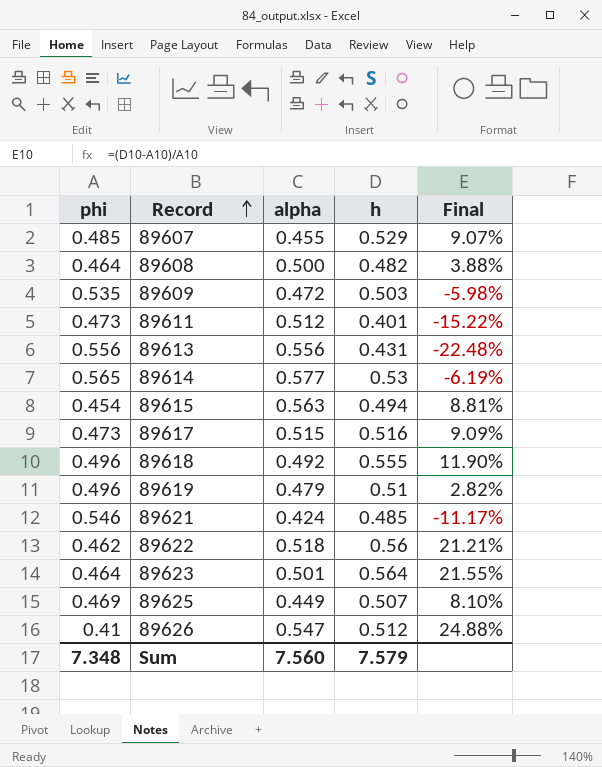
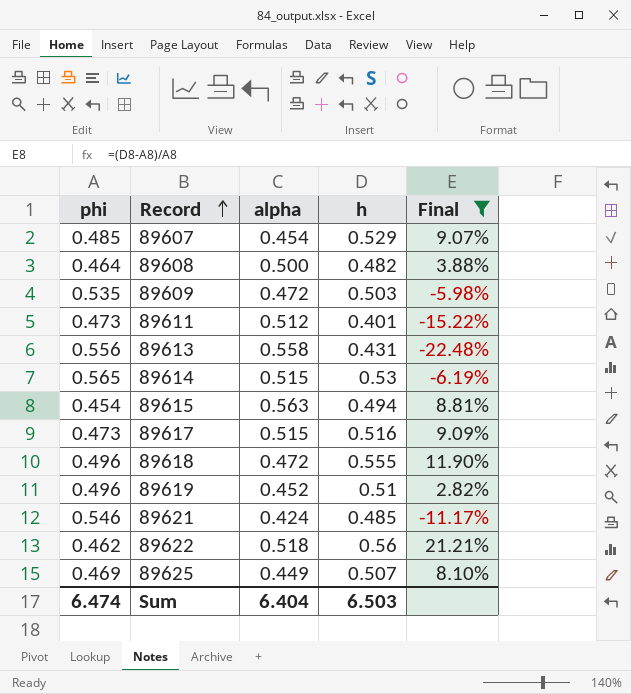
filter: none -> Final <= 21.21%
89607 | alpha: 0.455 -> 0.454
89613 | alpha: 0.556 -> 0.558
89614 | alpha: 0.577 -> 0.515
89618 | alpha: 0.492 -> 0.472
89619 | alpha: 0.479 -> 0.452
Sum | phi: 7.348 -> 6.474
Sum | alpha: 7.560 -> 6.404
Sum | h: 7.579 -> 6.503

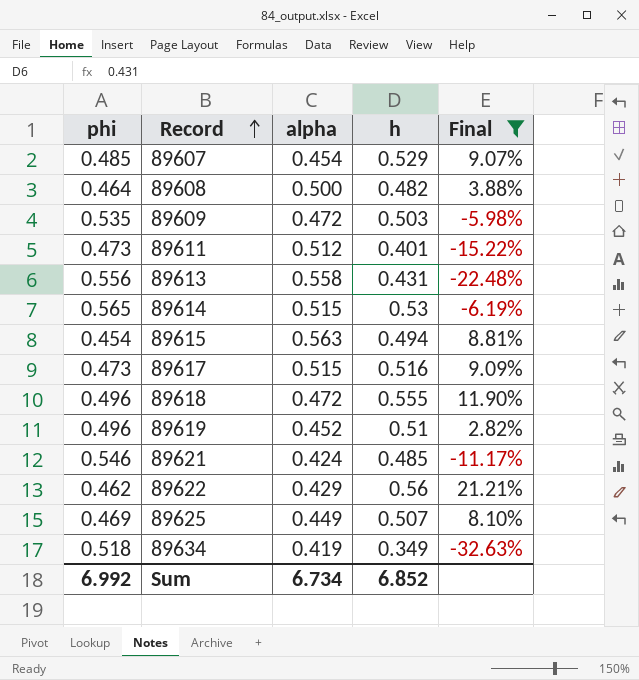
89622 | alpha: 0.518 -> 0.429
row 89634: none -> 0.518 | 0.419 | 0.349 | -32.63%
Sum | phi: 6.474 -> 6.992
Sum | alpha: 6.404 -> 6.734
Sum | h: 6.503 -> 6.852

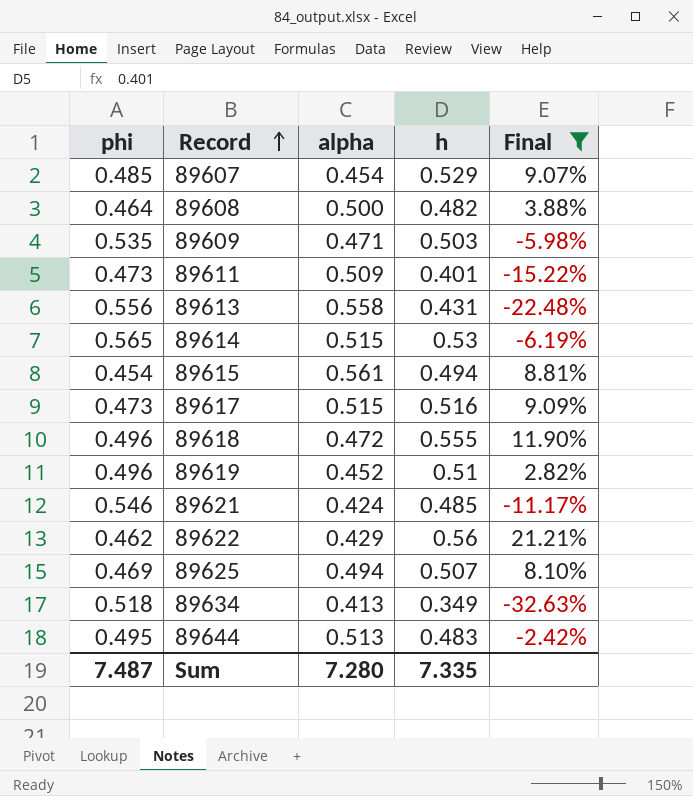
89609 | alpha: 0.472 -> 0.471
89611 | alpha: 0.512 -> 0.509
89615 | alpha: 0.563 -> 0.561
89625 | alpha: 0.449 -> 0.494
89634 | alpha: 0.419 -> 0.413
row 89644: none -> 0.495 | 0.513 | 0.483 | -2.42%
Sum | phi: 6.992 -> 7.487
Sum | alpha: 6.734 -> 7.280
Sum | h: 6.852 -> 7.335

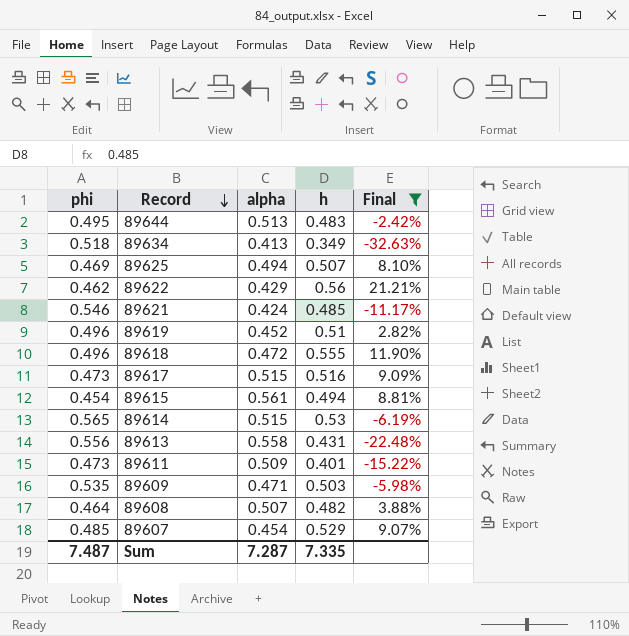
row order: Record ascending -> Record descending
89608 | alpha: 0.500 -> 0.507
Sum | alpha: 7.280 -> 7.287

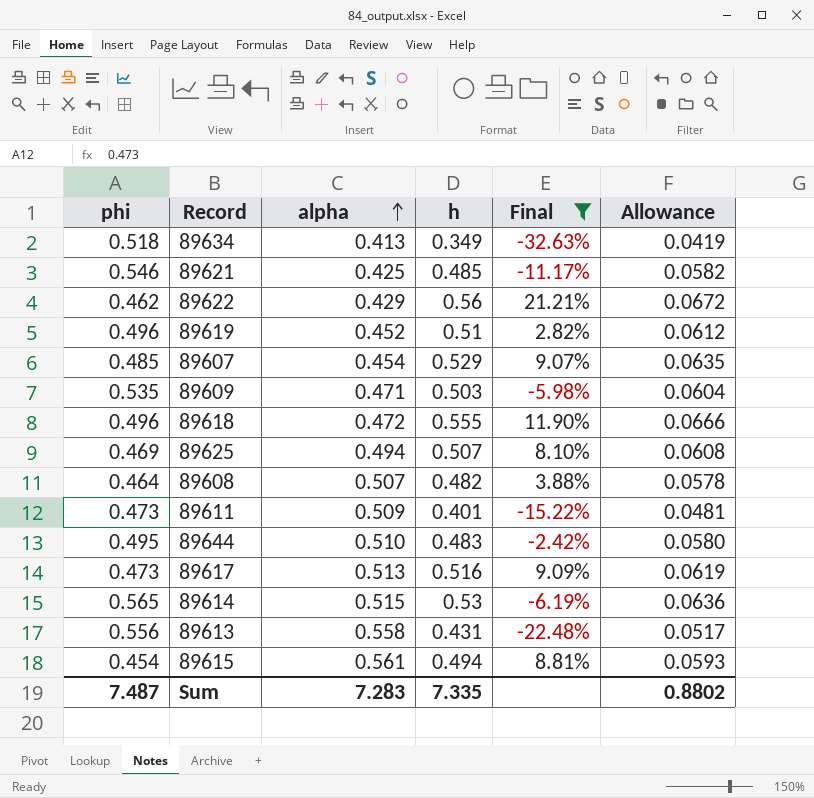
row order: Record descending -> alpha ascending
column Allowance | formula: none -> [h] * 0.12
89621 | alpha: 0.424 -> 0.425
89644 | alpha: 0.513 -> 0.510
89617 | alpha: 0.515 -> 0.513
Sum | alpha: 7.287 -> 7.283

